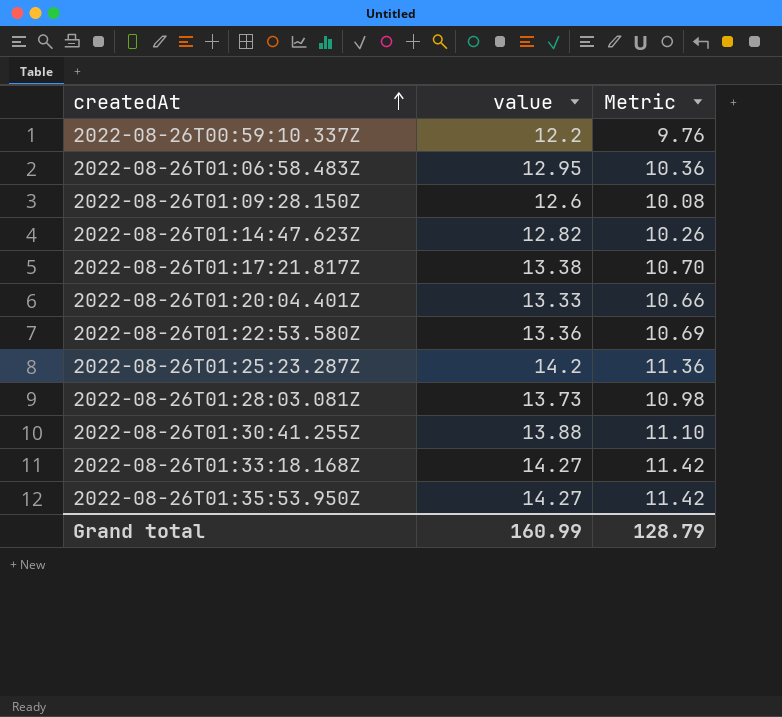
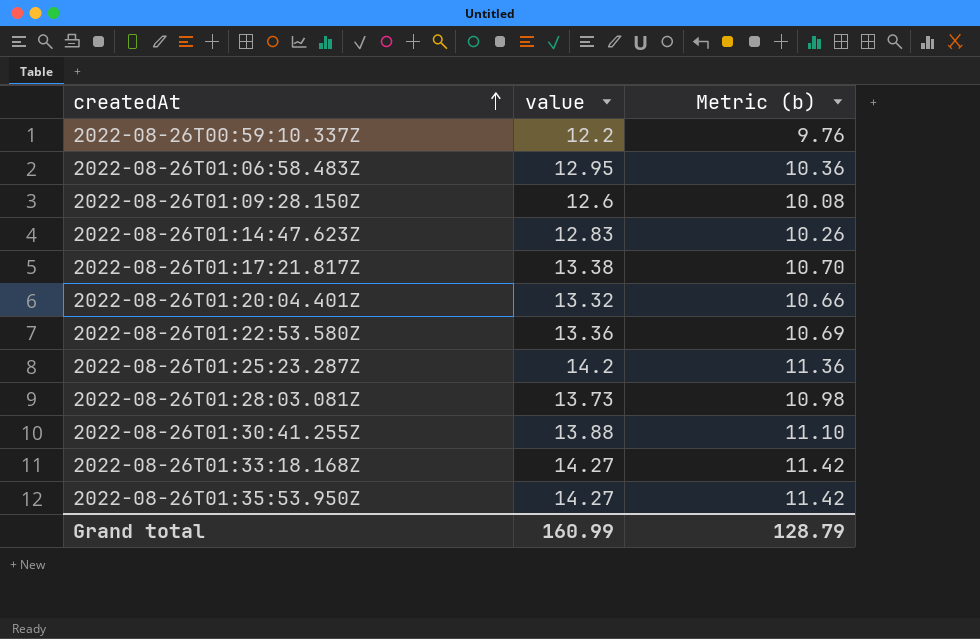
column name: Metric -> Metric (b)
2022-08-26T01:14:47.623Z | value: 12.82 -> 12.83
2022-08-26T01:20:04.401Z | value: 13.33 -> 13.32

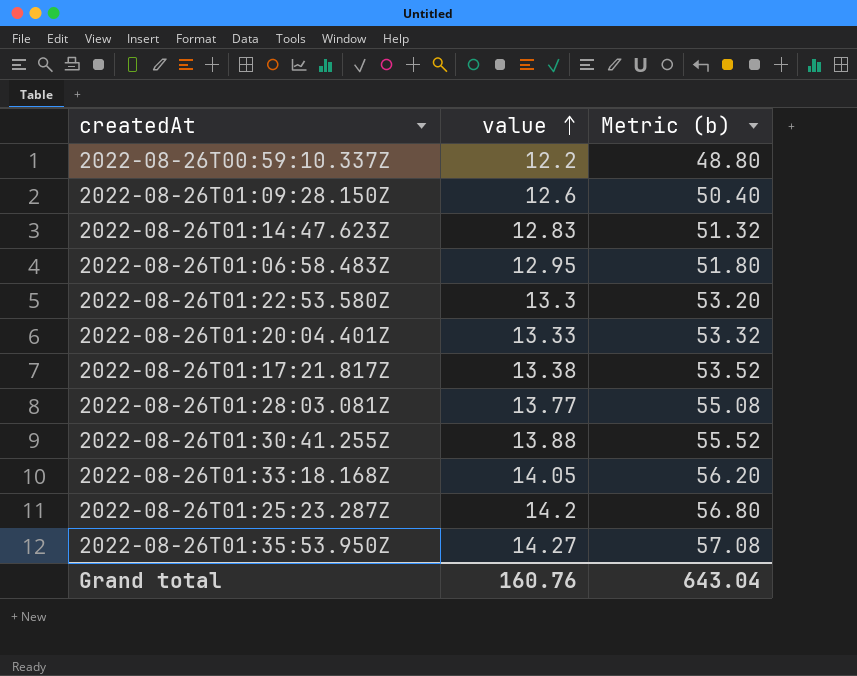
row order: createdAt ascending -> value ascending
column Metric (b) | formula: [value] * 0.8 -> [value] * 4
2022-08-26T01:22:53.580Z | value: 13.36 -> 13.3
2022-08-26T01:20:04.401Z | value: 13.32 -> 13.33
2022-08-26T01:28:03.081Z | value: 13.73 -> 13.77
2022-08-26T01:33:18.168Z | value: 14.27 -> 14.05
Grand total | value: 160.99 -> 160.76
Grand total | Metric (b): 128.79 -> 643.04

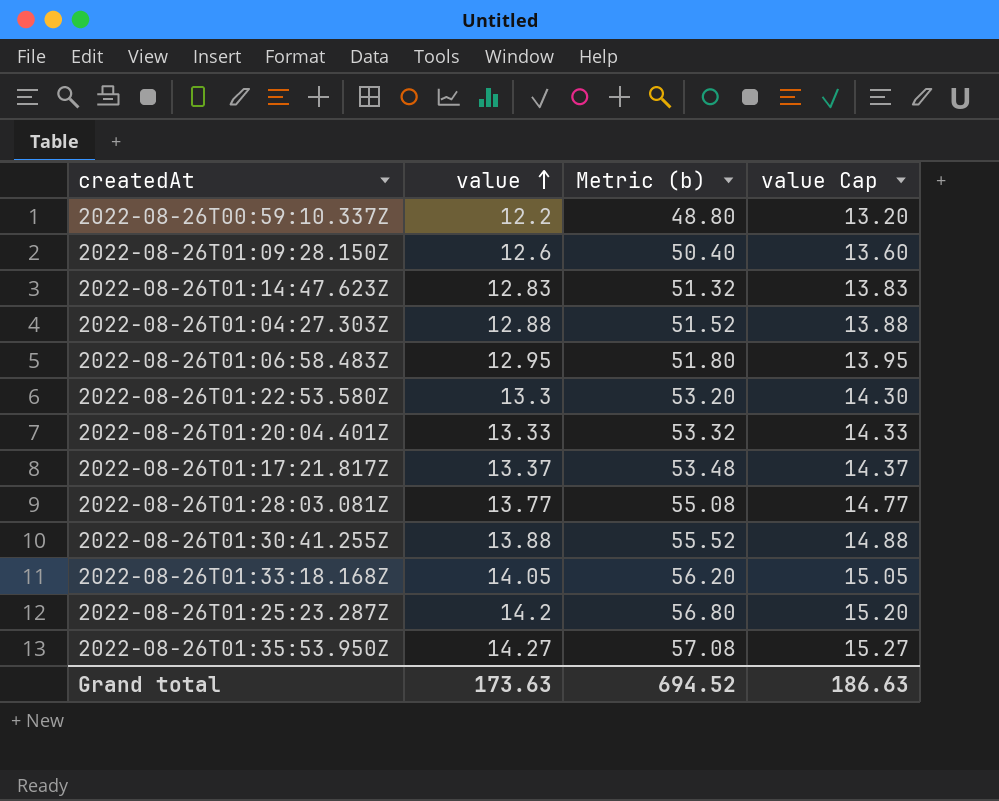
column value Cap | formula: none -> [value] + 1
row 2022-08-26T01:04:27.303Z: none -> 12.88 | 51.52 | 13.88
2022-08-26T01:17:21.817Z | value: 13.38 -> 13.37
2022-08-26T01:17:21.817Z | Metric (b): 53.52 -> 53.48
Grand total | value: 160.76 -> 173.63
Grand total | Metric (b): 643.04 -> 694.52

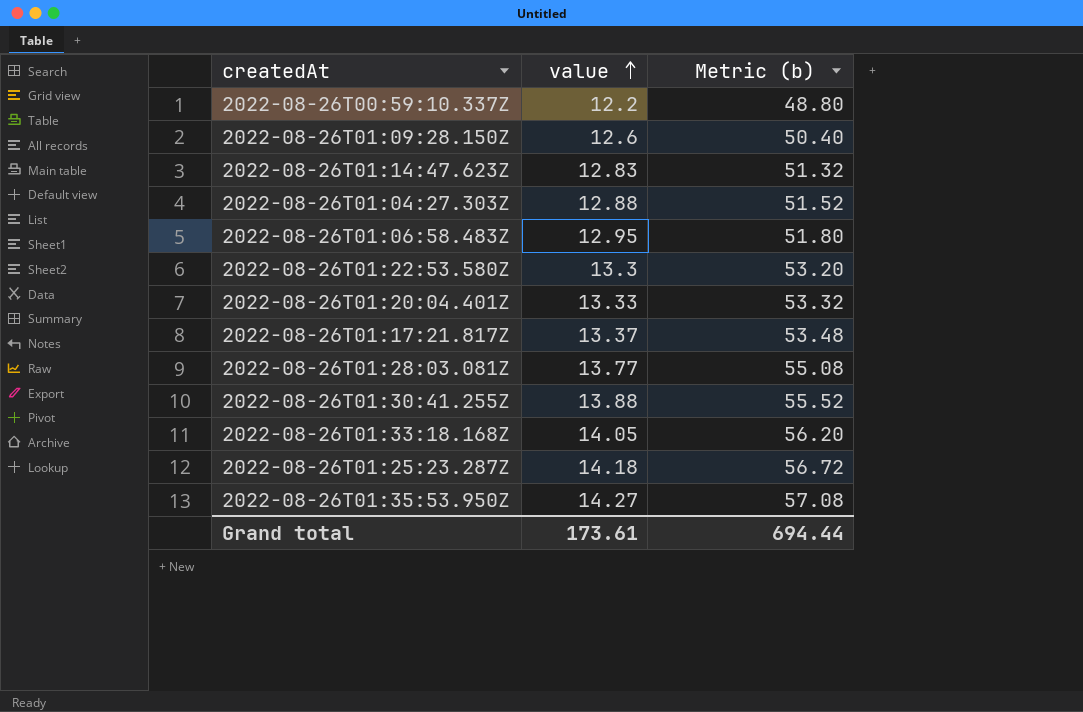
column value Cap | formula: [value] + 1 -> none
2022-08-26T01:25:23.287Z | value: 14.2 -> 14.18
2022-08-26T01:25:23.287Z | Metric (b): 56.80 -> 56.72
Grand total | value: 173.63 -> 173.61
Grand total | Metric (b): 694.52 -> 694.44

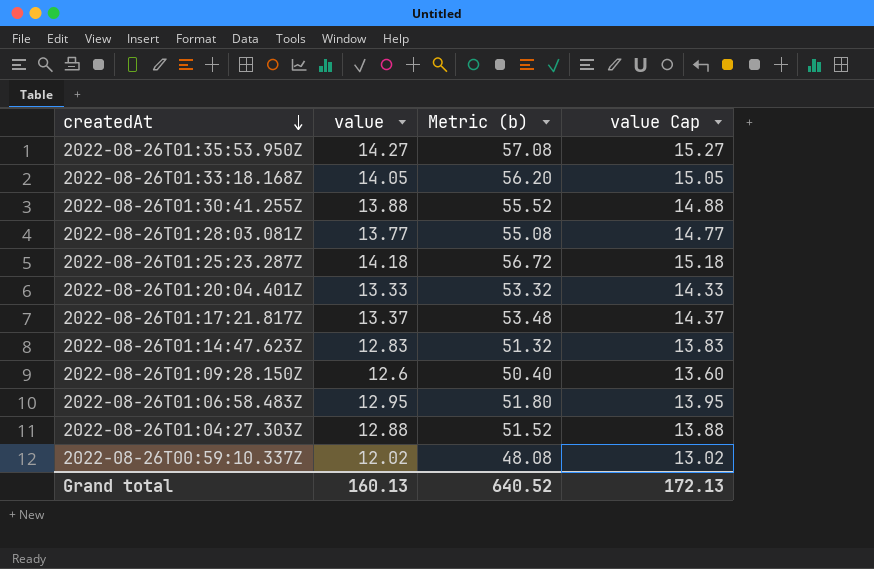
row order: value ascending -> createdAt descending
column value Cap | formula: none -> [value] + 1
row 2022-08-26T01:22:53.580Z: 13.3 | 53.20 -> none
2022-08-26T00:59:10.337Z | value: 12.2 -> 12.02
2022-08-26T00:59:10.337Z | Metric (b): 48.80 -> 48.08
Grand total | value: 173.61 -> 160.13
Grand total | Metric (b): 694.44 -> 640.52

